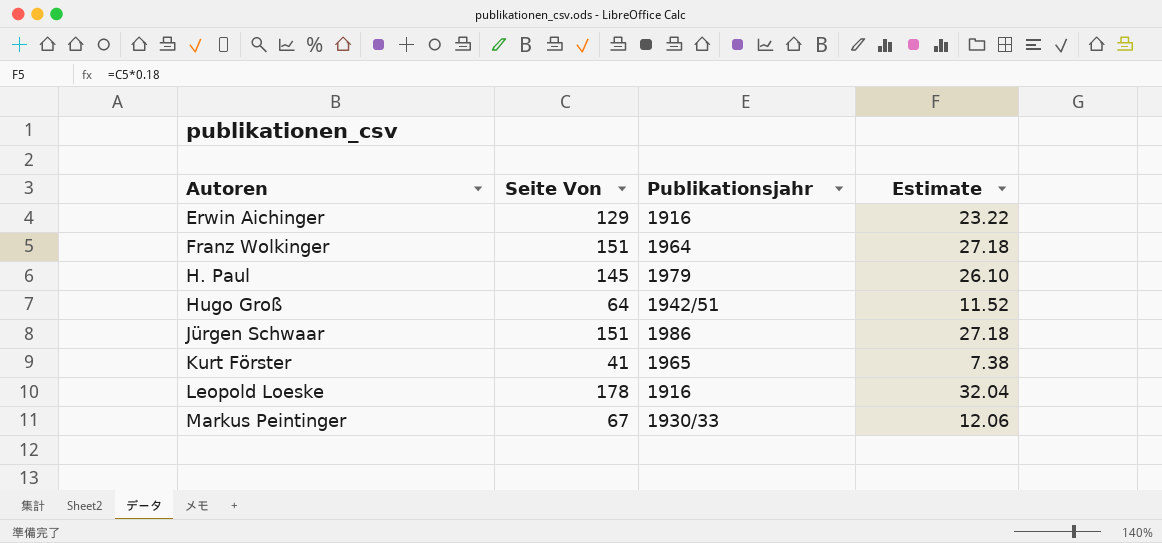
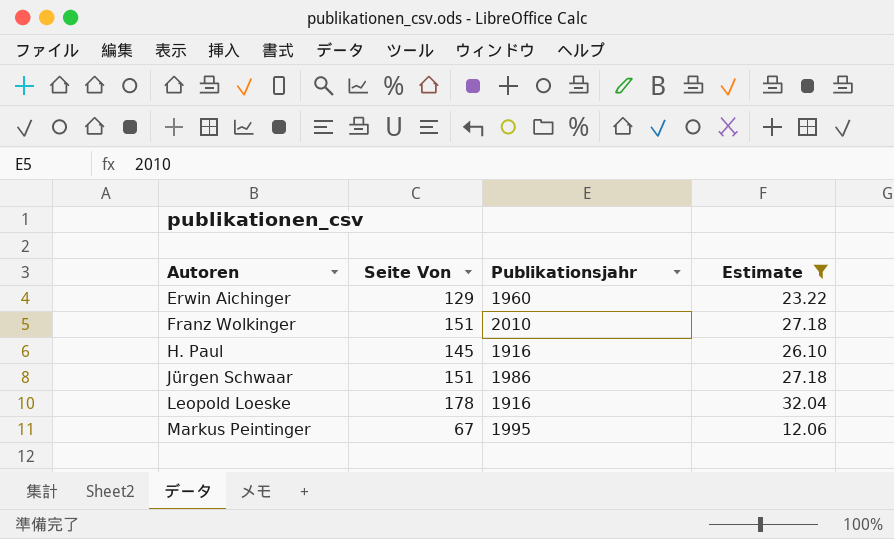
filter: none -> Estimate >= 12.06
Erwin Aichinger | Publikationsjahr: 1916 -> 1960
Franz Wolkinger | Publikationsjahr: 1964 -> 2010
H. Paul | Publikationsjahr: 1979 -> 1916
Markus Peintinger | Publikationsjahr: 1930/33 -> 1995

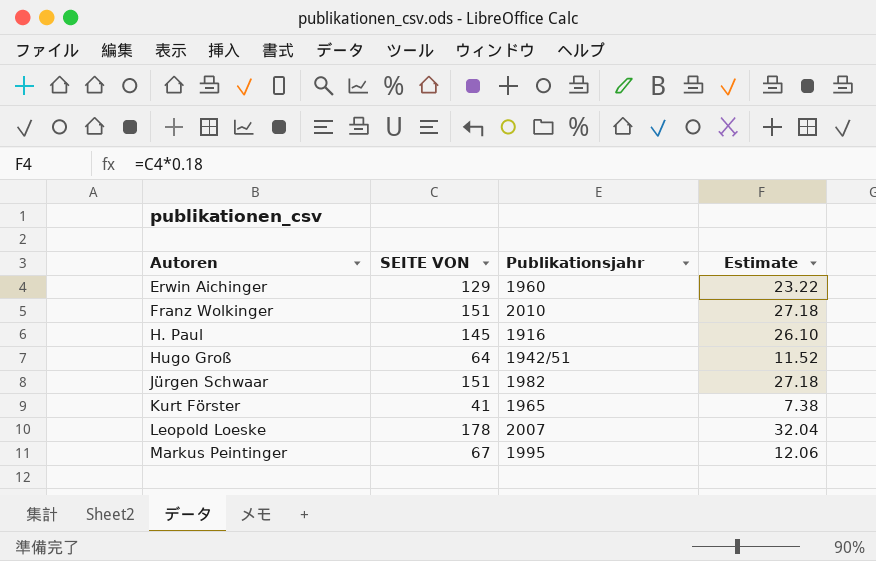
filter: Estimate >= 12.06 -> none
column name: Seite Von -> SEITE VON
Jürgen Schwaar | Publikationsjahr: 1986 -> 1982
Leopold Loeske | Publikationsjahr: 1916 -> 2007

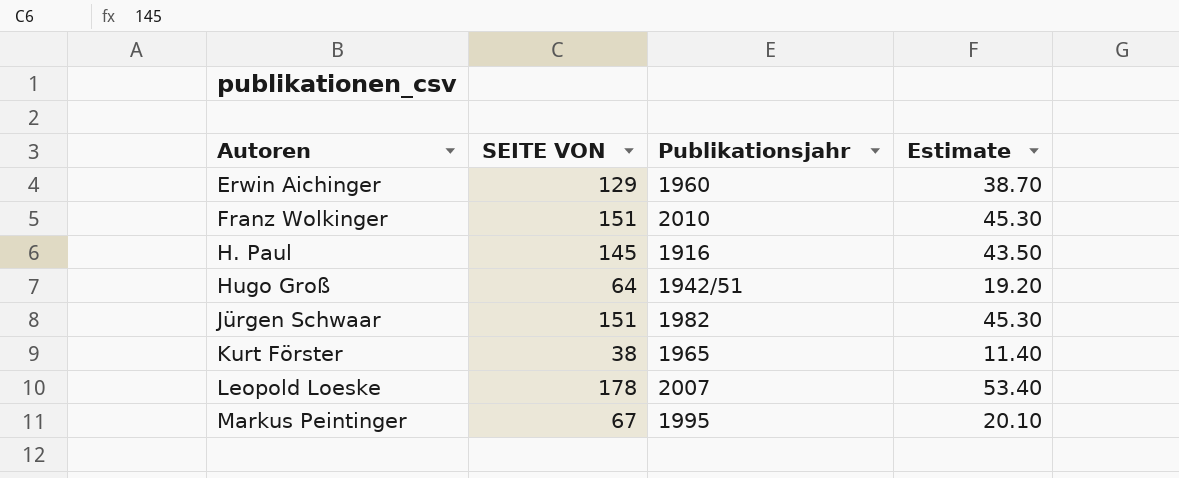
column Estimate | formula: [SEITE VON] * 0.18 -> [SEITE VON] * 0.3
Kurt Förster | SEITE VON: 41 -> 38

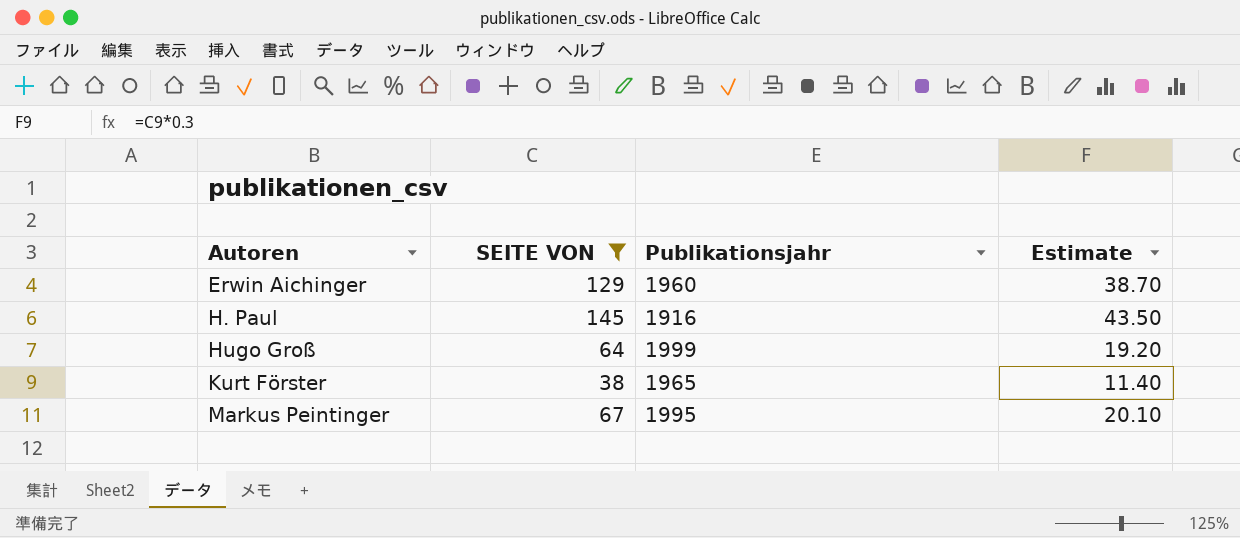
filter: none -> SEITE VON <= 145
Hugo Groß | Publikationsjahr: 1942/51 -> 1999

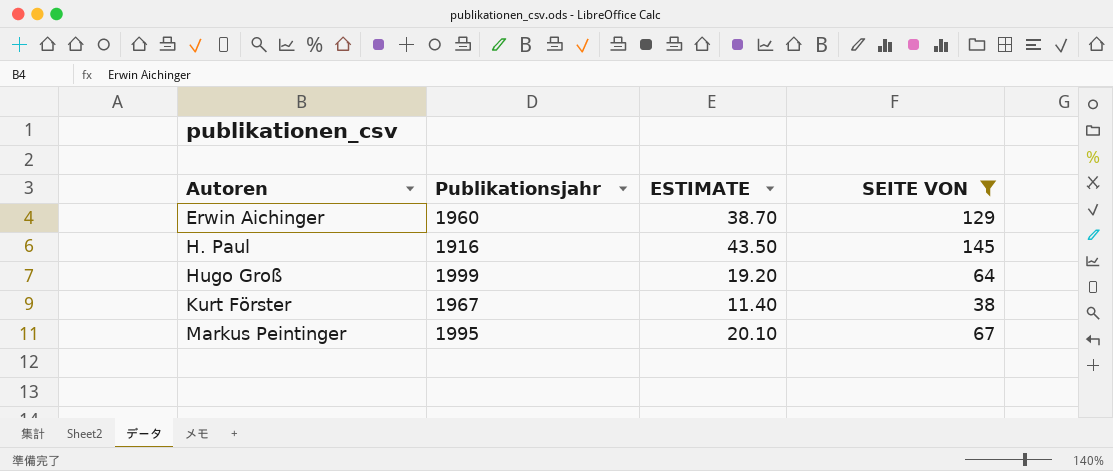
column name: Estimate -> ESTIMATE
column SEITE VON | position: 2 -> 4
Kurt Förster | Publikationsjahr: 1965 -> 1967

